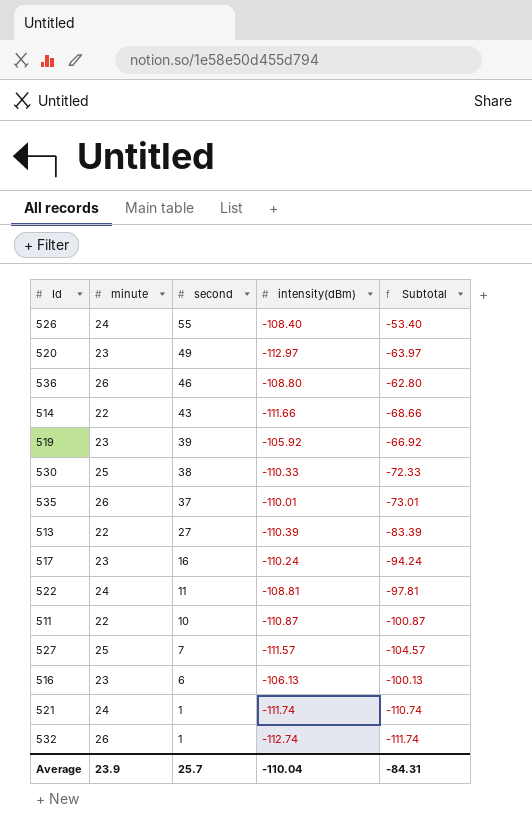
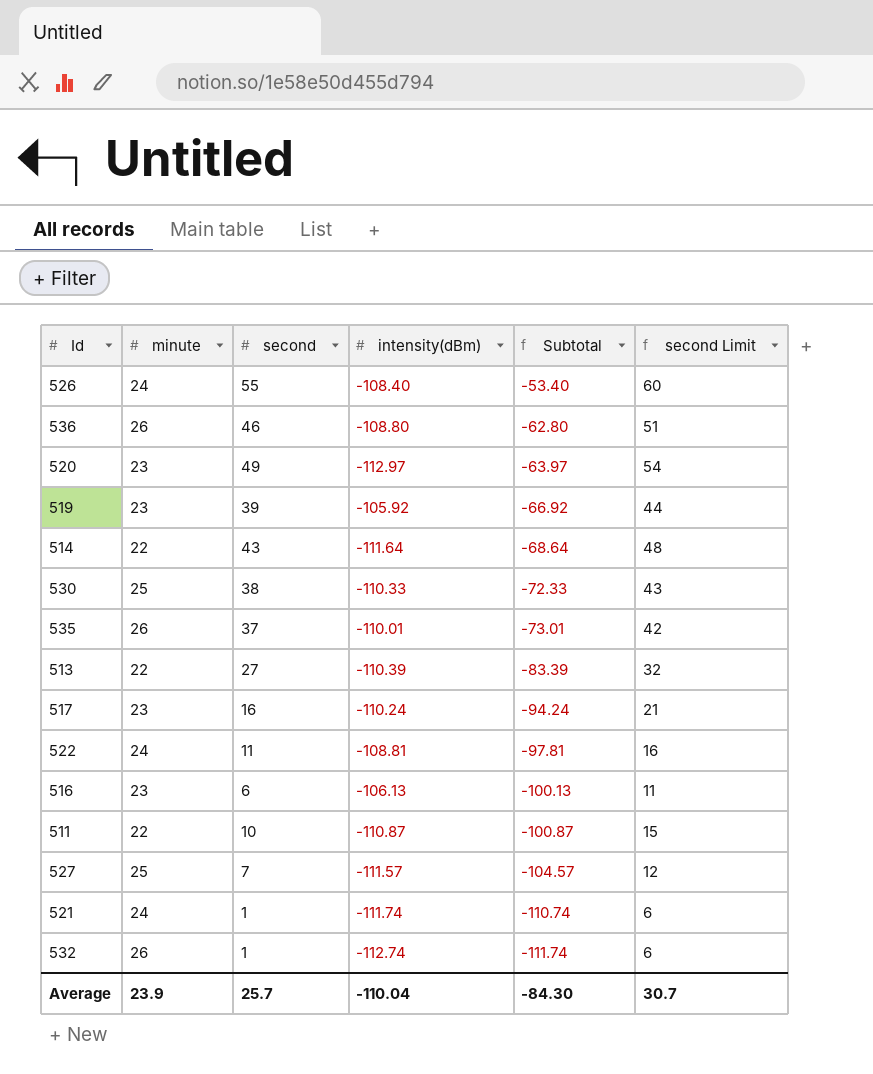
row order: second descending -> Subtotal descending
column second Limit | formula: none -> [second] + 5
514 | intensity(dBm): -111.66 -> -111.64
514 | Subtotal: -68.66 -> -68.64
Average | Subtotal: -84.31 -> -84.30

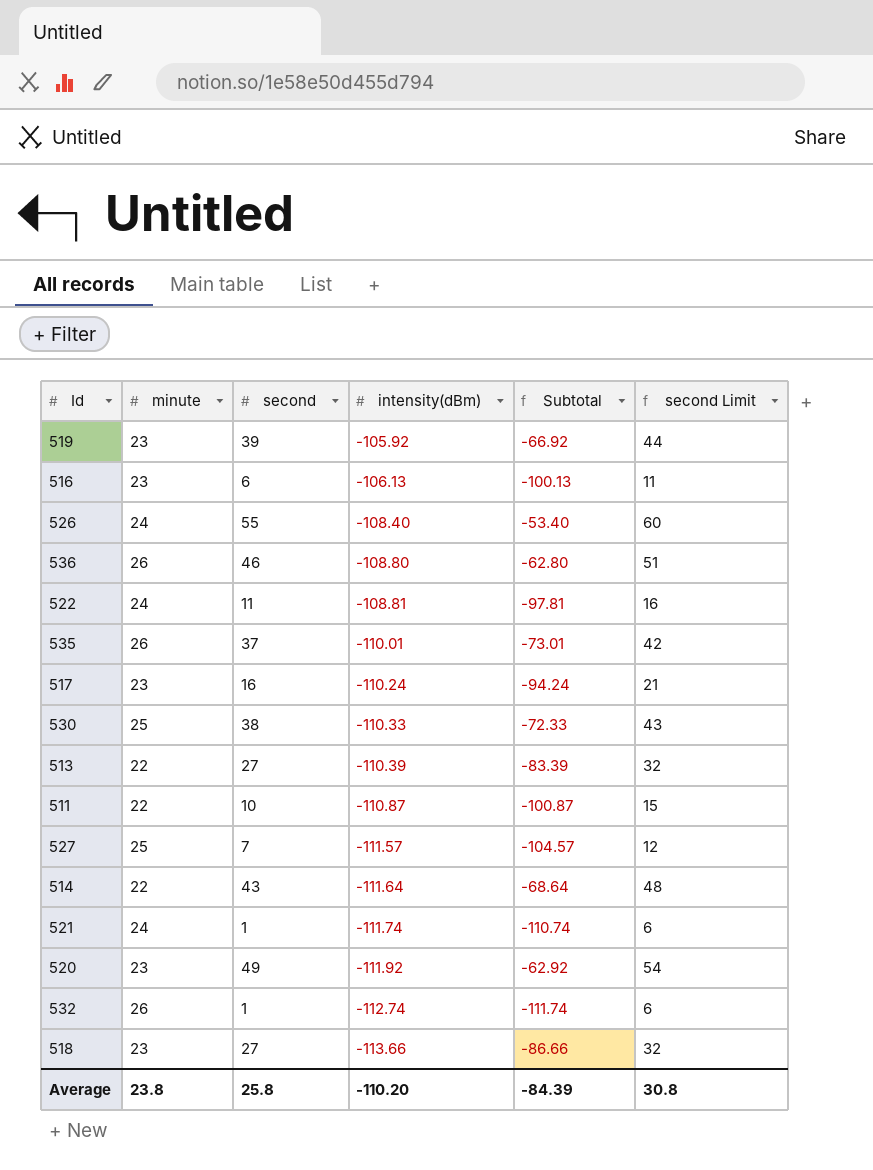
row order: Subtotal descending -> intensity(dBm) descending
520 | intensity(dBm): -112.97 -> -111.92
520 | Subtotal: -63.97 -> -62.92
row 518: none -> 23 | 27 | -113.66 | -86.66 | 32
Average | minute: 23.9 -> 23.8
Average | second: 25.7 -> 25.8
Average | intensity(dBm): -110.04 -> -110.20
Average | Subtotal: -84.30 -> -84.39
Average | second Limit: 30.7 -> 30.8

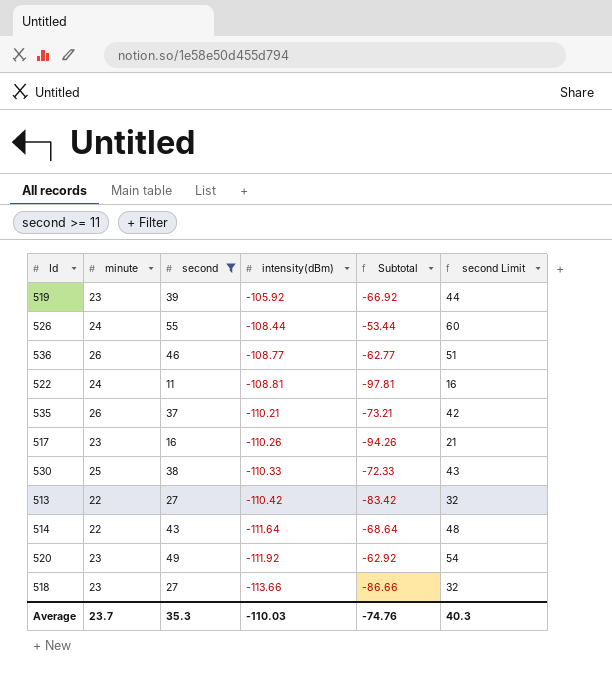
filter: none -> second >= 11
526 | intensity(dBm): -108.40 -> -108.44
526 | Subtotal: -53.40 -> -53.44
536 | intensity(dBm): -108.80 -> -108.77
536 | Subtotal: -62.80 -> -62.77
535 | intensity(dBm): -110.01 -> -110.21
535 | Subtotal: -73.01 -> -73.21
517 | intensity(dBm): -110.24 -> -110.26
517 | Subtotal: -94.24 -> -94.26
513 | intensity(dBm): -110.39 -> -110.42
513 | Subtotal: -83.39 -> -83.42
Average | minute: 23.8 -> 23.7
Average | second: 25.8 -> 35.3
Average | intensity(dBm): -110.20 -> -110.03
Average | Subtotal: -84.39 -> -74.76
Average | second Limit: 30.8 -> 40.3

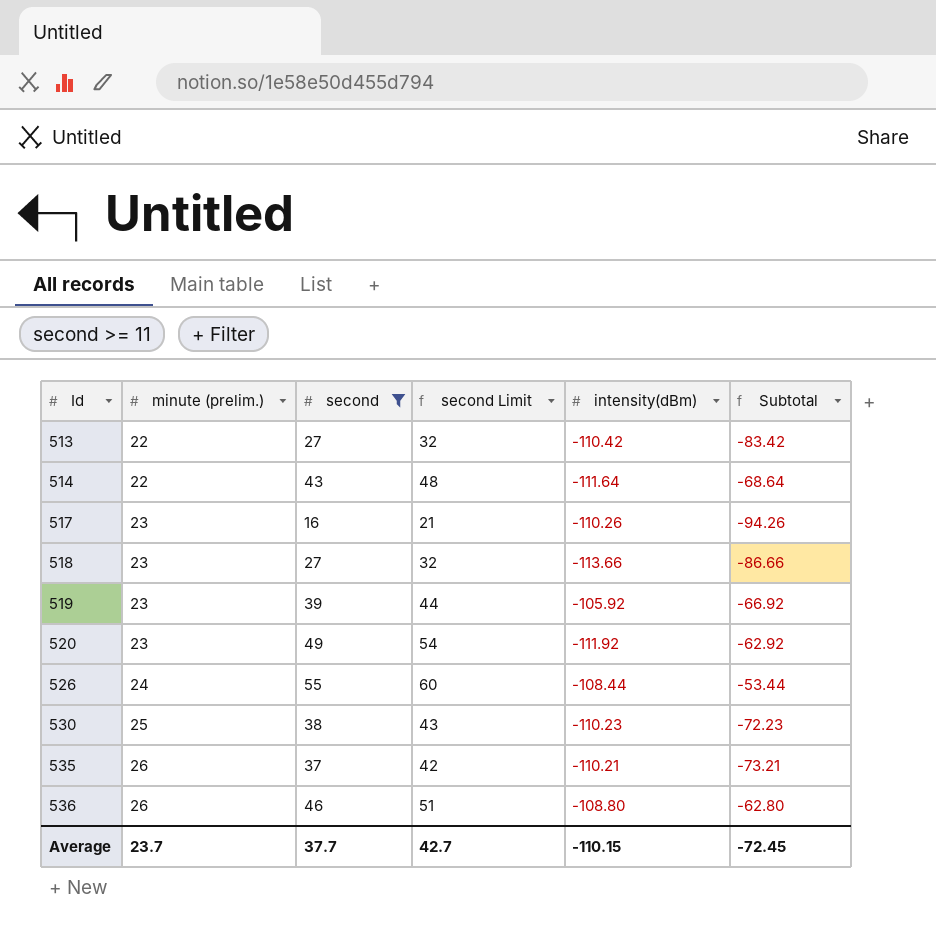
row order: intensity(dBm) descending -> Id ascending
column name: minute -> minute (prelim.)
column second Limit | position: 6 -> 4
row 522: 24 | 11 | -108.81 | -97.81 | 16 -> none
530 | intensity(dBm): -110.33 -> -110.23
530 | Subtotal: -72.33 -> -72.23
536 | intensity(dBm): -108.77 -> -108.80
536 | Subtotal: -62.77 -> -62.80
Average | second: 35.3 -> 37.7
Average | second Limit: 40.3 -> 42.7
Average | intensity(dBm): -110.03 -> -110.15
Average | Subtotal: -74.76 -> -72.45

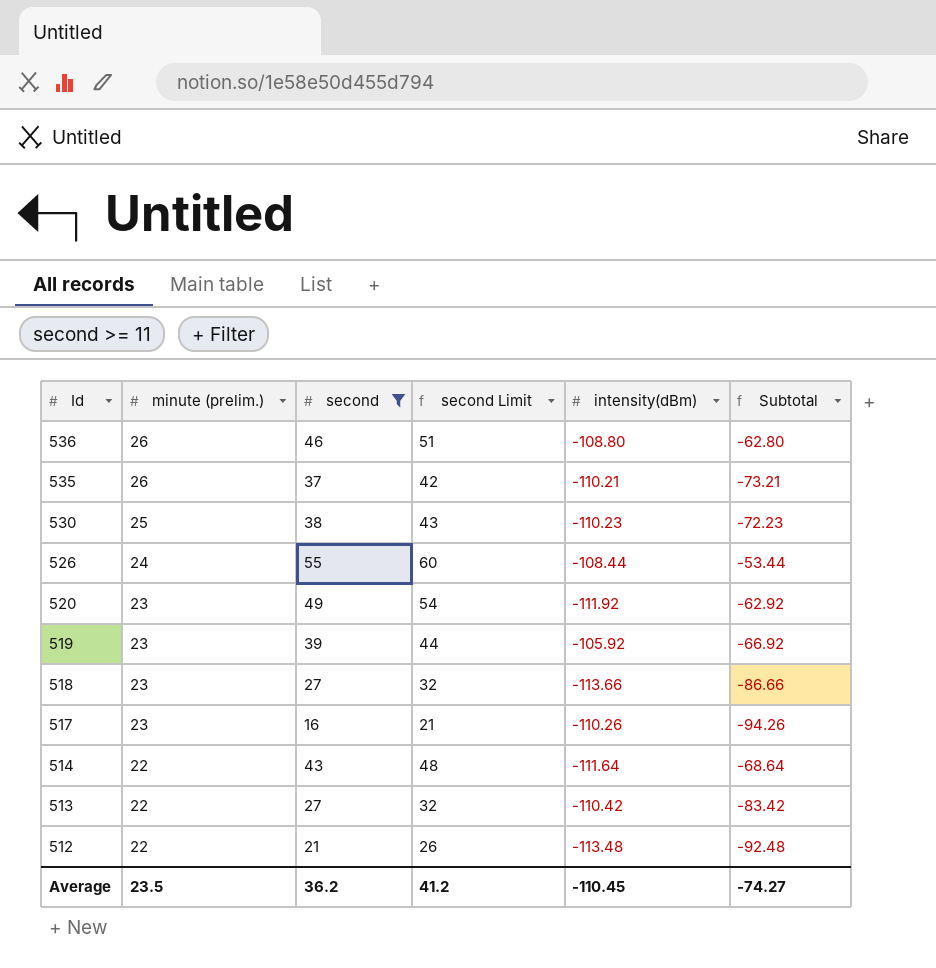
row order: Id ascending -> Id descending
row 512: none -> 22 | 21 | 26 | -113.48 | -92.48
Average | minute (prelim.): 23.7 -> 23.5
Average | second: 37.7 -> 36.2
Average | second Limit: 42.7 -> 41.2
Average | intensity(dBm): -110.15 -> -110.45
Average | Subtotal: -72.45 -> -74.27

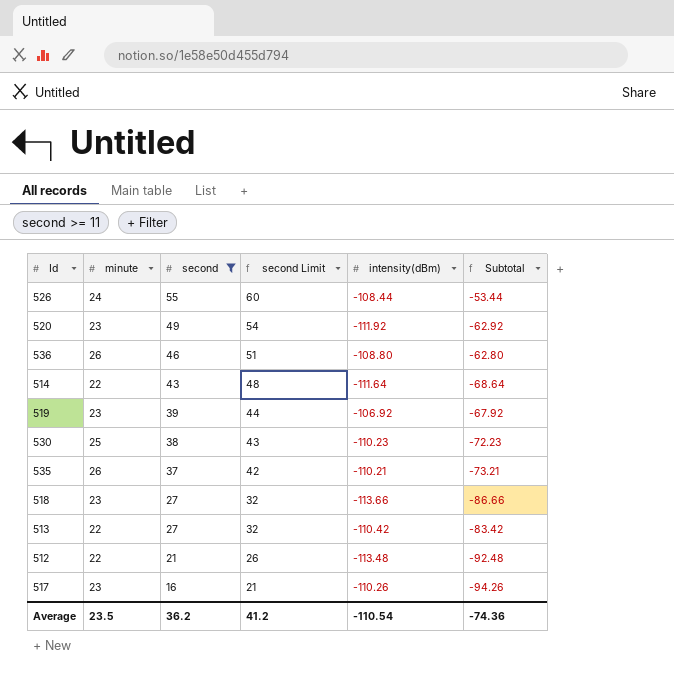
row order: Id descending -> second descending
column name: minute (prelim.) -> minute
519 | intensity(dBm): -105.92 -> -106.92
519 | Subtotal: -66.92 -> -67.92
Average | intensity(dBm): -110.45 -> -110.54
Average | Subtotal: -74.27 -> -74.36

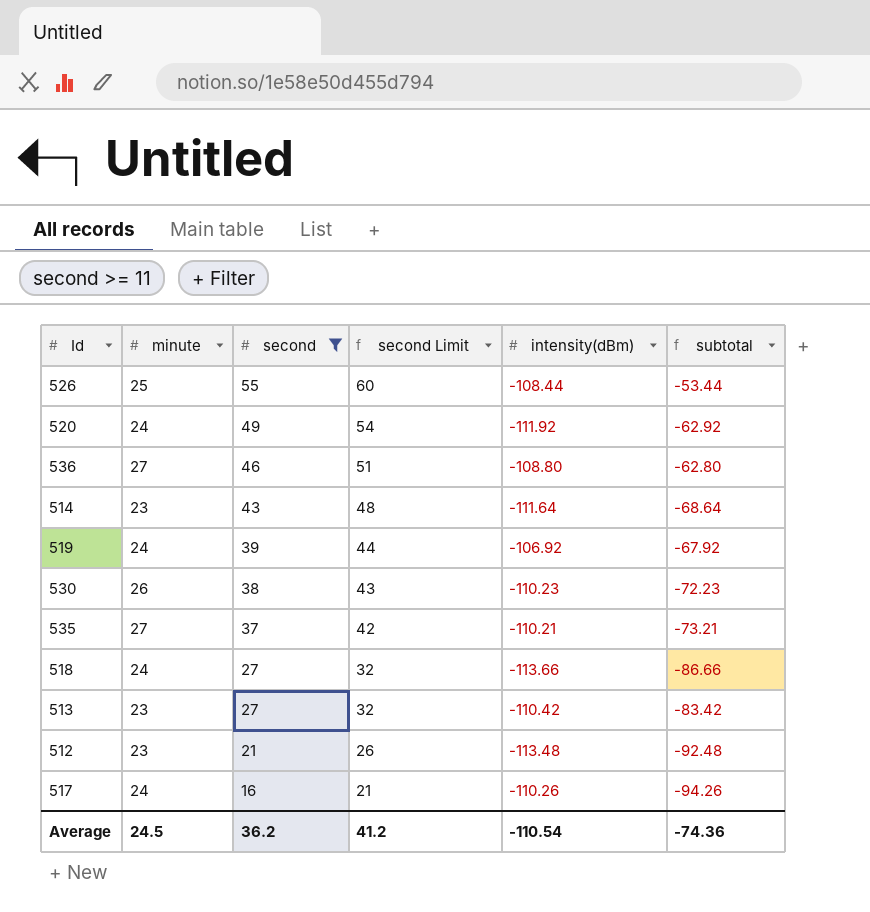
column name: Subtotal -> subtotal
526 | minute: 24 -> 25
520 | minute: 23 -> 24
536 | minute: 26 -> 27
514 | minute: 22 -> 23
519 | minute: 23 -> 24
530 | minute: 25 -> 26
535 | minute: 26 -> 27
518 | minute: 23 -> 24
513 | minute: 22 -> 23
512 | minute: 22 -> 23
517 | minute: 23 -> 24
Average | minute: 23.5 -> 24.5

